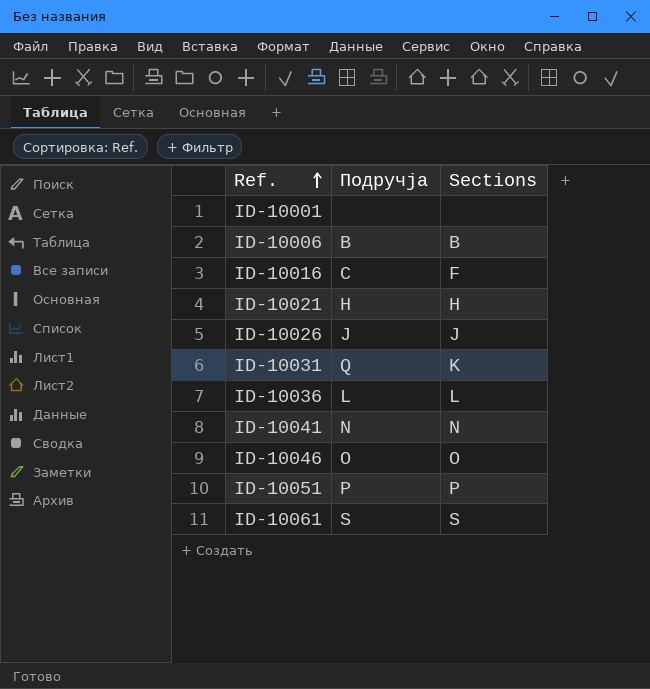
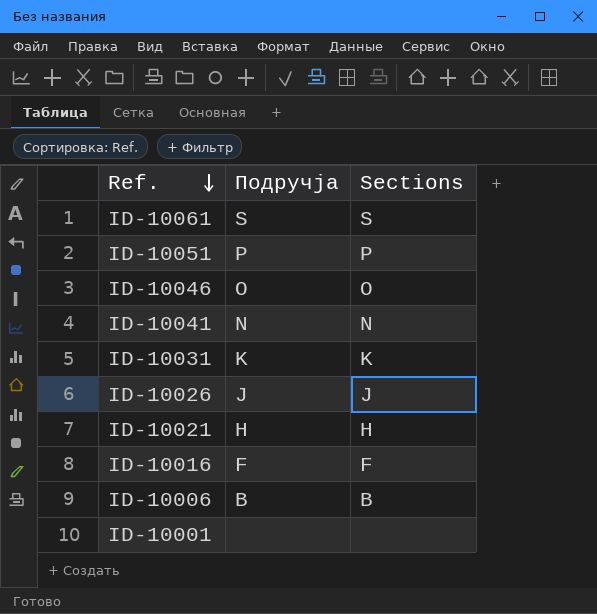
row order: Ref. ascending -> Ref. descending
row ID-10036: L | L -> none
ID-10031 | Подручја: Q -> K
ID-10016 | Подручја: C -> F

